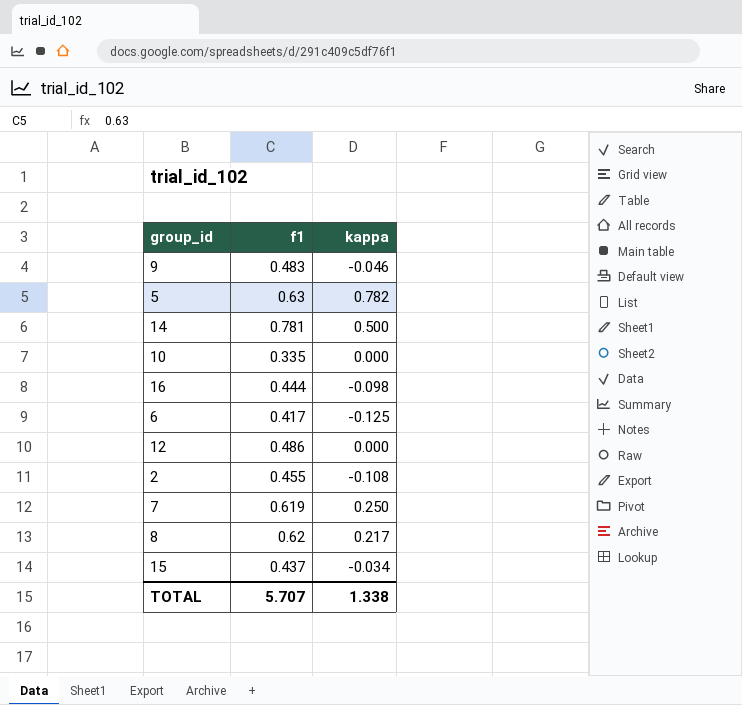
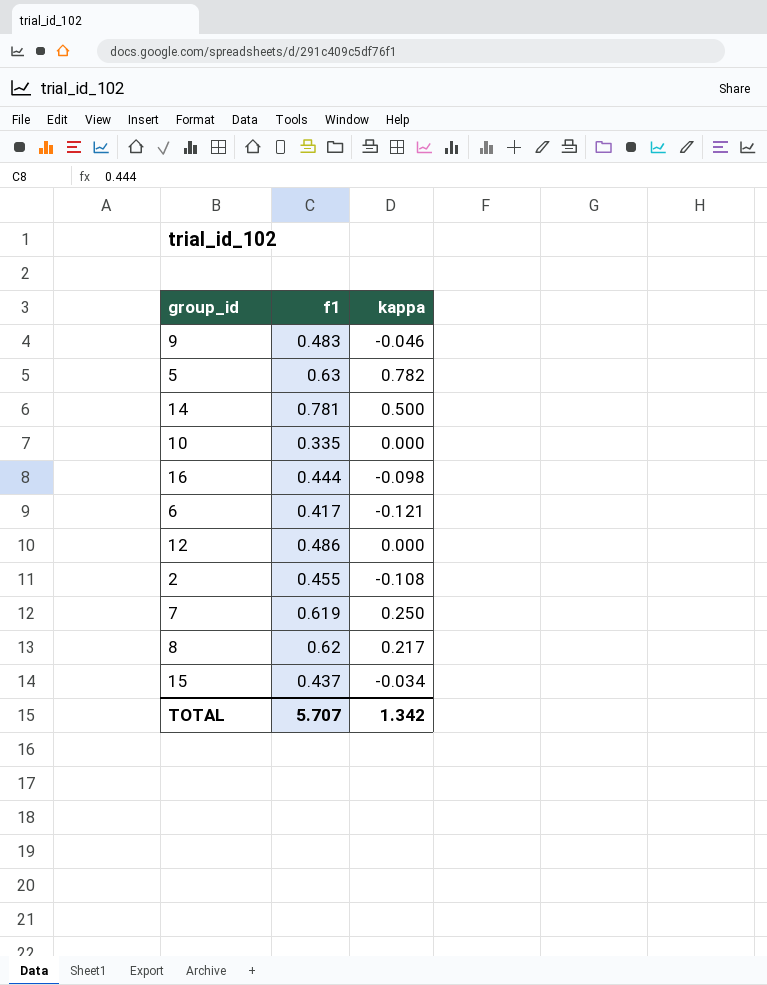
6 | kappa: -0.125 -> -0.121
TOTAL | kappa: 1.338 -> 1.342

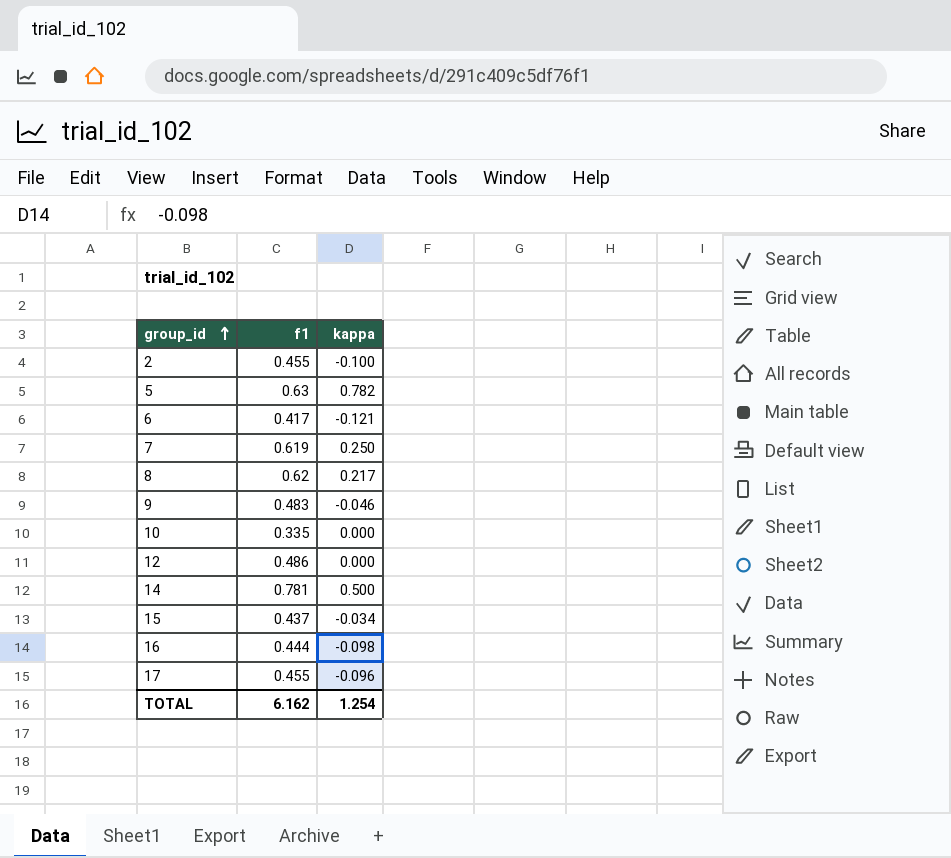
row order: none -> group_id ascending
2 | kappa: -0.108 -> -0.100
row 17: none -> 0.455 | -0.096
TOTAL | f1: 5.707 -> 6.162
TOTAL | kappa: 1.342 -> 1.254

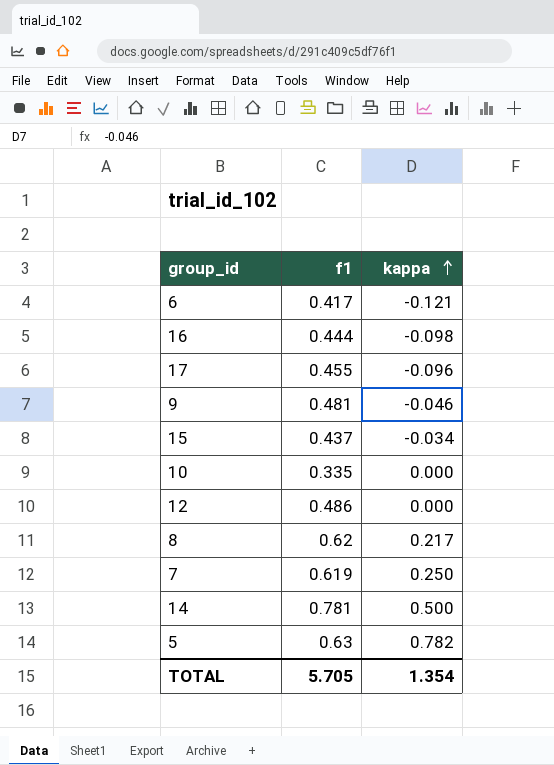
row order: group_id ascending -> kappa ascending
row 2: 0.455 | -0.100 -> none
9 | f1: 0.483 -> 0.481
TOTAL | f1: 6.162 -> 5.705
TOTAL | kappa: 1.254 -> 1.354

